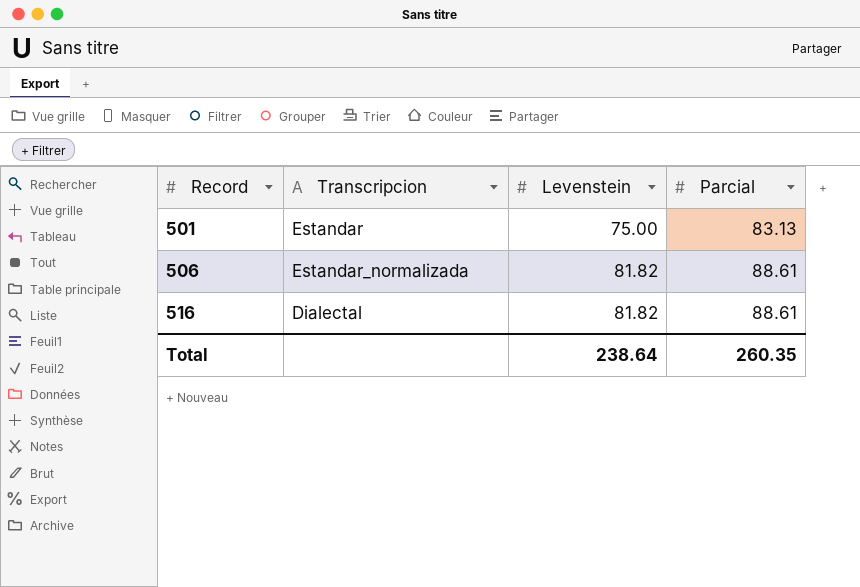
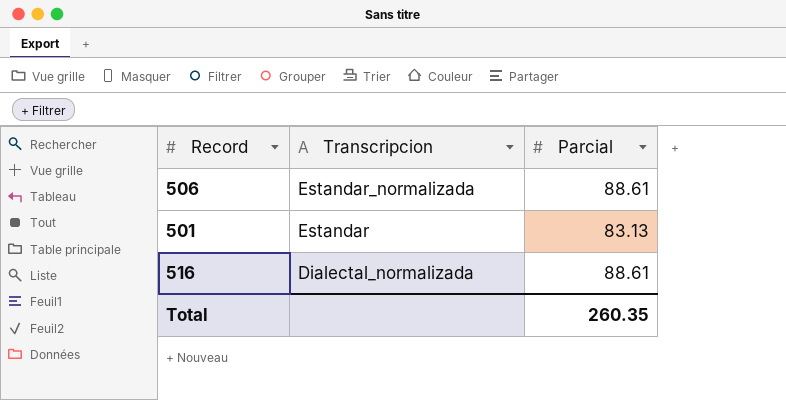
row order: Record ascending -> Transcripcion descending
column Levenstein | position: 3 -> none
516 | Transcripcion: Dialectal -> Dialectal_normalizada

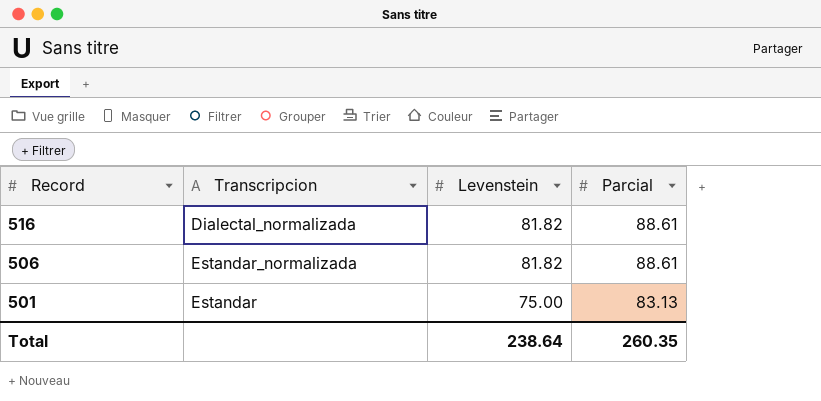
row order: Transcripcion descending -> Record descending
column Levenstein | position: none -> 3

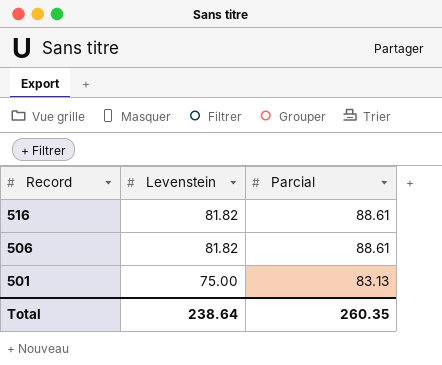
column Transcripcion | position: 2 -> none

